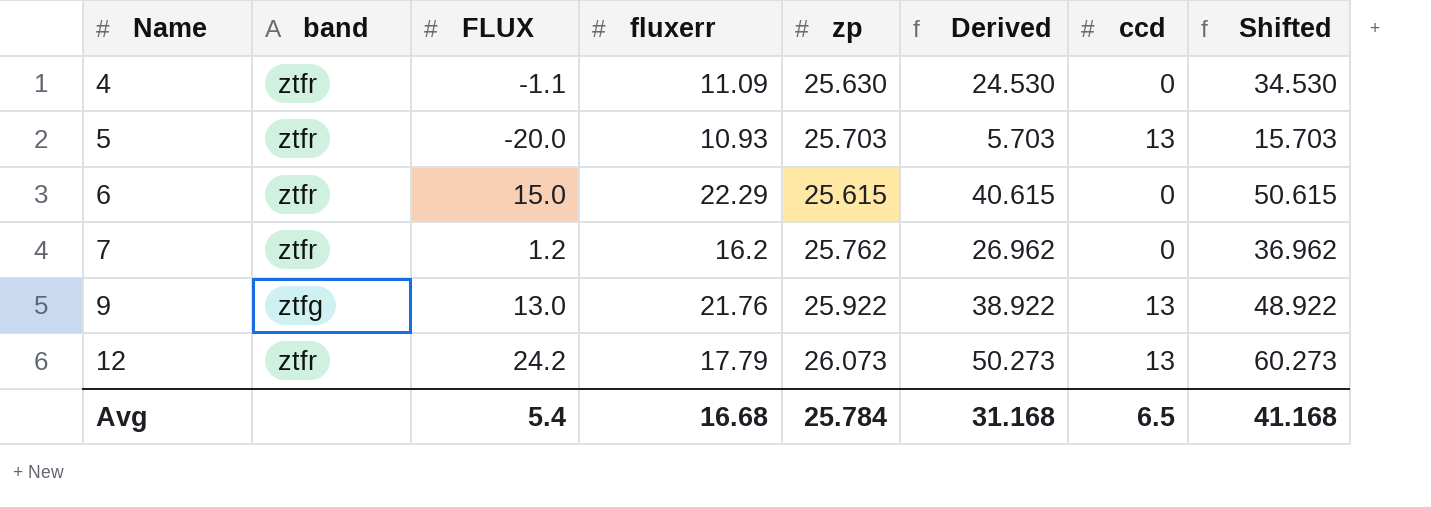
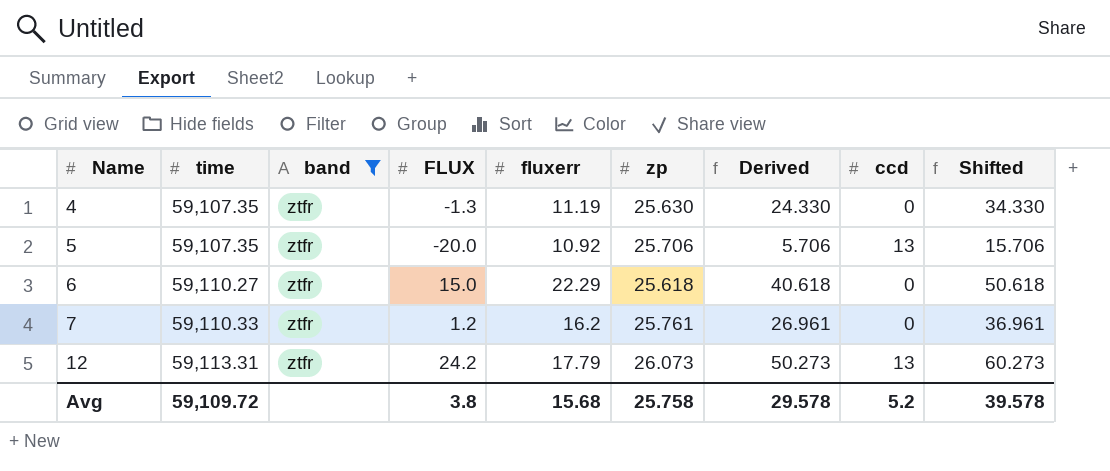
filter: none -> band = ztfr
column time | position: none -> 2
4 | FLUX: -1.1 -> -1.3
4 | fluxerr: 11.09 -> 11.19
4 | Derived: 24.530 -> 24.330
4 | Shifted: 34.530 -> 34.330
5 | fluxerr: 10.93 -> 10.92
5 | zp: 25.703 -> 25.706
5 | Derived: 5.703 -> 5.706
5 | Shifted: 15.703 -> 15.706
6 | zp: 25.615 -> 25.618
6 | Derived: 40.615 -> 40.618
6 | Shifted: 50.615 -> 50.618
7 | zp: 25.762 -> 25.761
7 | Derived: 26.962 -> 26.961
7 | Shifted: 36.962 -> 36.961
Avg | FLUX: 5.4 -> 3.8
Avg | fluxerr: 16.68 -> 15.68
Avg | zp: 25.784 -> 25.758
Avg | Derived: 31.168 -> 29.578
Avg | ccd: 6.5 -> 5.2
Avg | Shifted: 41.168 -> 39.578

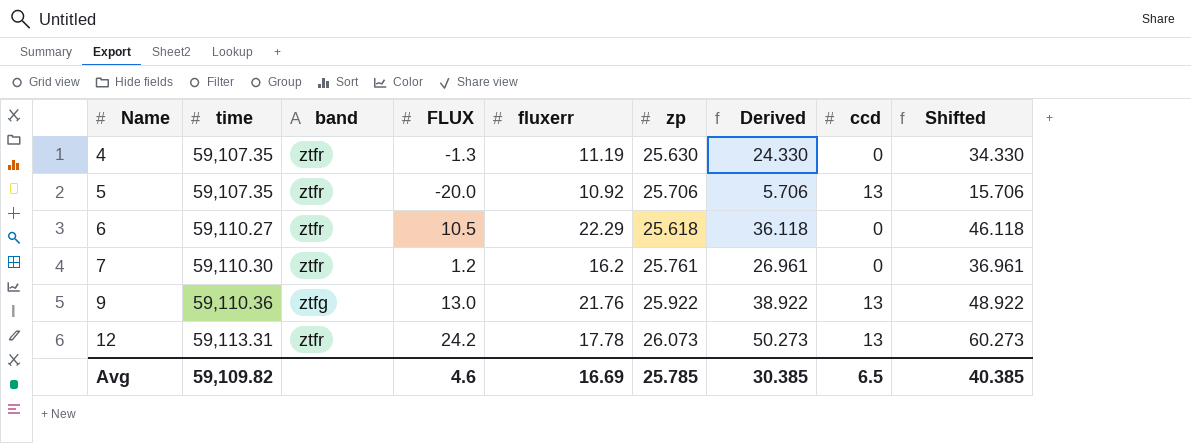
filter: band = ztfr -> none
6 | FLUX: 15.0 -> 10.5
6 | Derived: 40.618 -> 36.118
6 | Shifted: 50.618 -> 46.118
7 | time: 59,110.33 -> 59,110.30
12 | fluxerr: 17.79 -> 17.78
Avg | time: 59,109.72 -> 59,109.82
Avg | FLUX: 3.8 -> 4.6
Avg | fluxerr: 15.68 -> 16.69
Avg | zp: 25.758 -> 25.785
Avg | Derived: 29.578 -> 30.385
Avg | ccd: 5.2 -> 6.5
Avg | Shifted: 39.578 -> 40.385

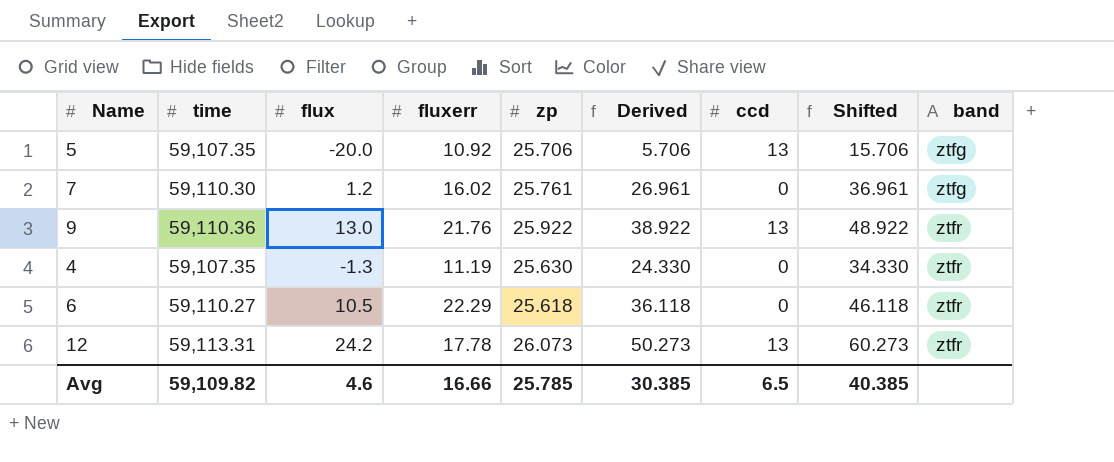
row order: Name ascending -> band ascending
column name: FLUX -> flux
column band | position: 3 -> 9
5 | band: ztfr -> ztfg
7 | fluxerr: 16.2 -> 16.02
7 | band: ztfr -> ztfg
9 | band: ztfg -> ztfr
Avg | fluxerr: 16.69 -> 16.66

